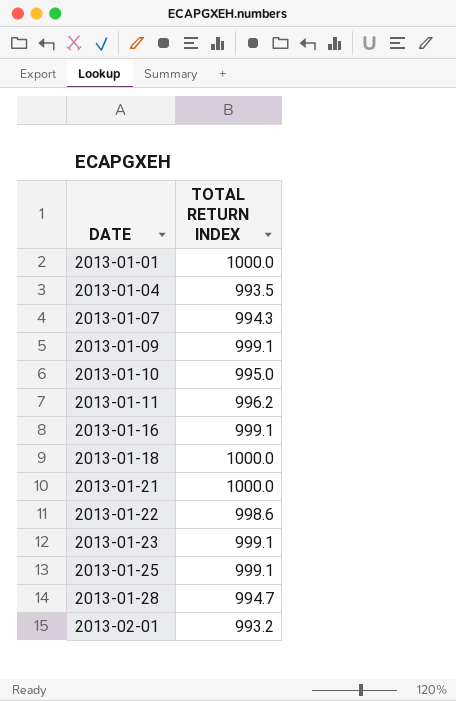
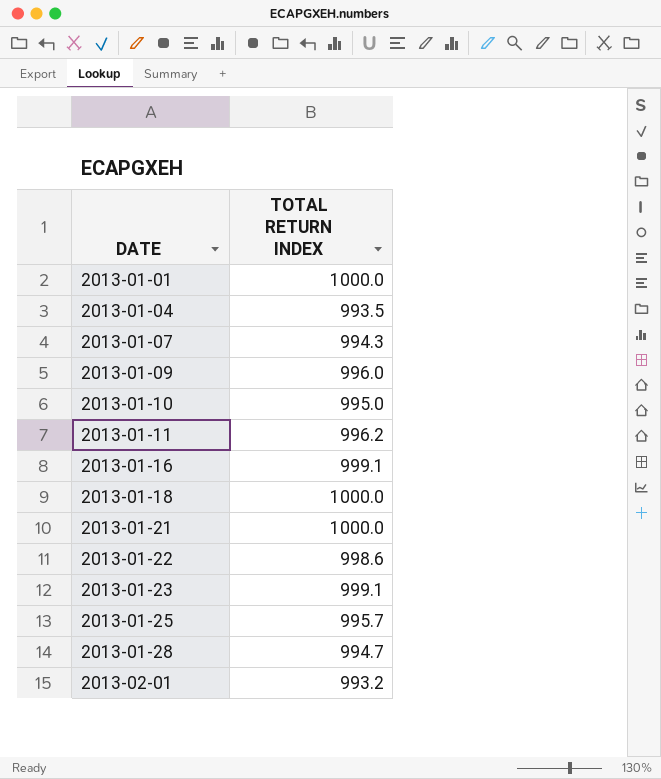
2013-01-09 | TOTAL RETURN INDEX: 999.1 -> 996.0
2013-01-25 | TOTAL RETURN INDEX: 999.1 -> 995.7

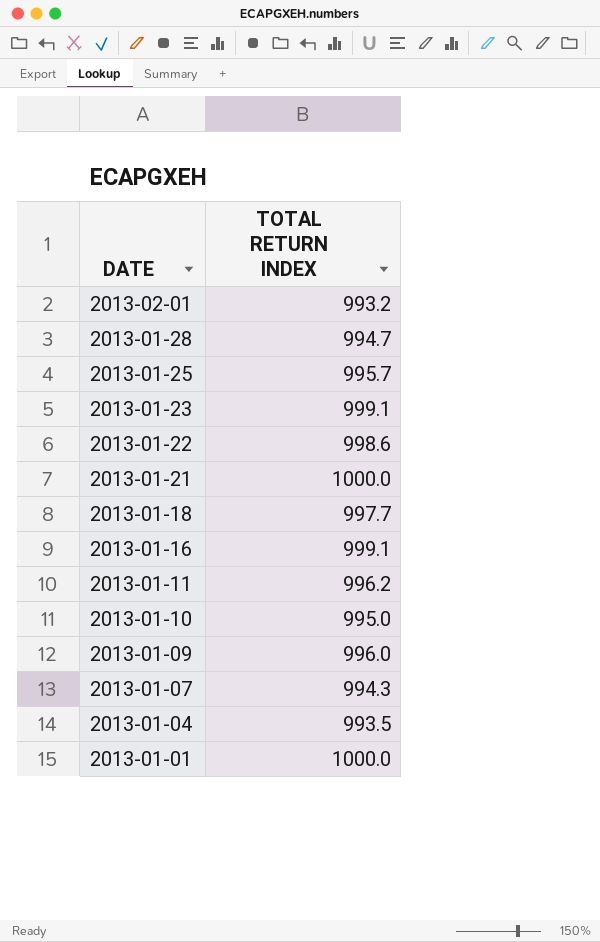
row order: DATE ascending -> DATE descending
2013-01-18 | TOTAL RETURN INDEX: 1000.0 -> 997.7

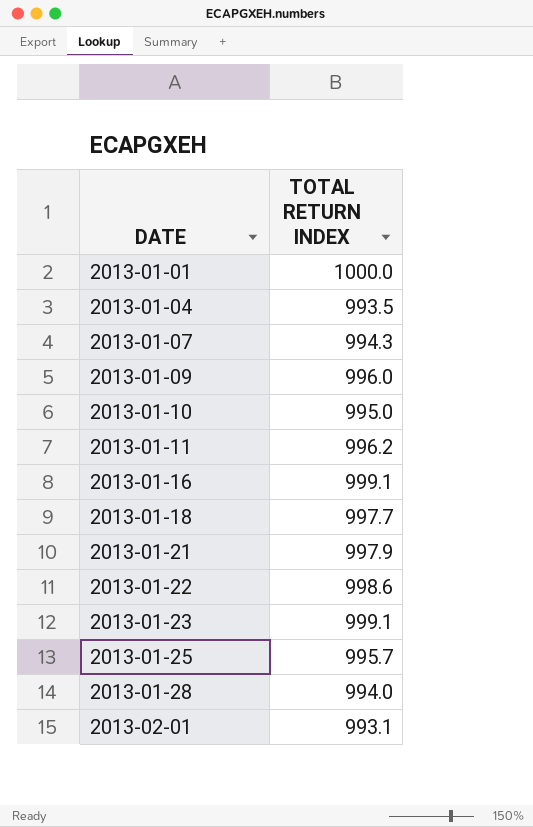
row order: DATE descending -> DATE ascending
2013-01-21 | TOTAL RETURN INDEX: 1000.0 -> 997.9
2013-01-28 | TOTAL RETURN INDEX: 994.7 -> 994.0
2013-02-01 | TOTAL RETURN INDEX: 993.2 -> 993.1

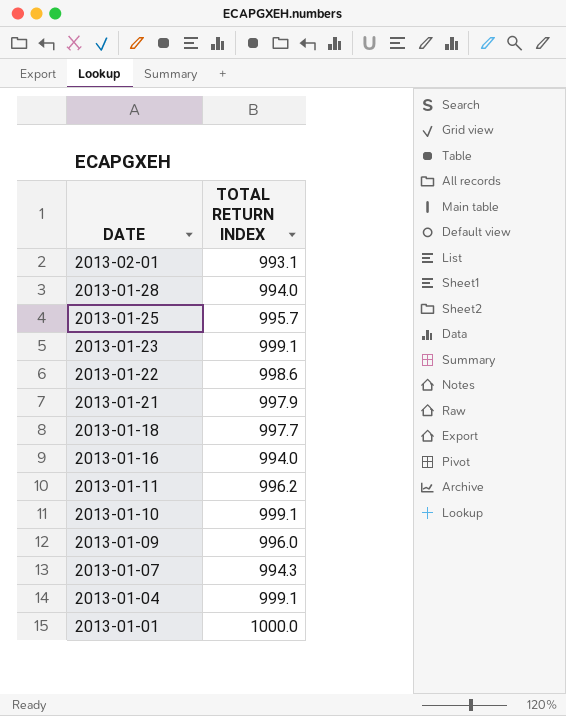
row order: DATE ascending -> DATE descending
2013-01-16 | TOTAL RETURN INDEX: 999.1 -> 994.0
2013-01-10 | TOTAL RETURN INDEX: 995.0 -> 999.1
2013-01-04 | TOTAL RETURN INDEX: 993.5 -> 999.1

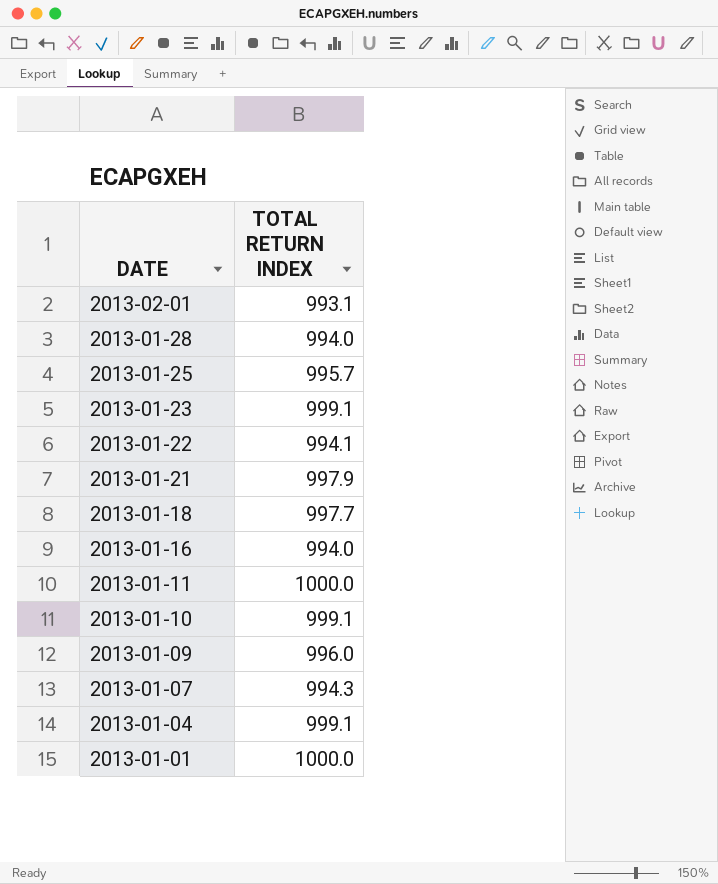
2013-01-22 | TOTAL RETURN INDEX: 998.6 -> 994.1
2013-01-11 | TOTAL RETURN INDEX: 996.2 -> 1000.0

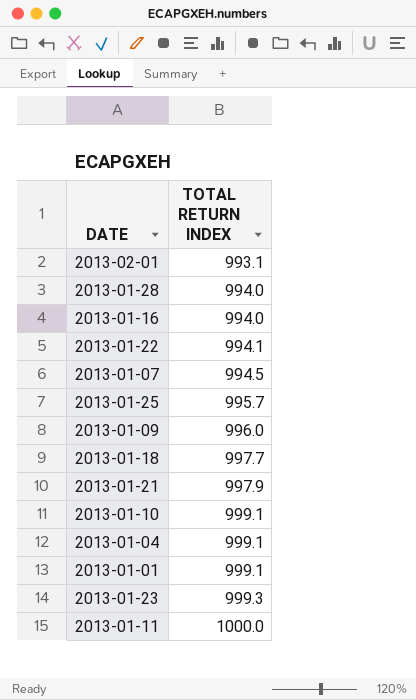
row order: DATE descending -> TOTAL RETURN INDEX ascending
2013-01-07 | TOTAL RETURN INDEX: 994.3 -> 994.5
2013-01-01 | TOTAL RETURN INDEX: 1000.0 -> 999.1
2013-01-23 | TOTAL RETURN INDEX: 999.1 -> 999.3

